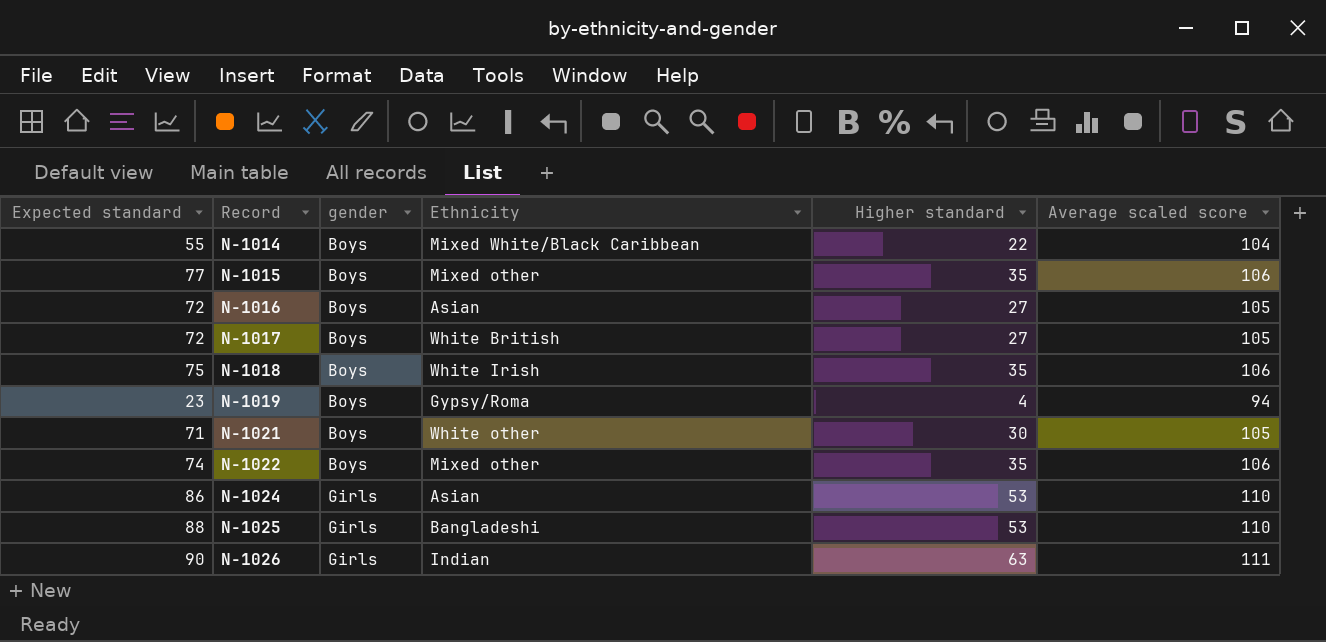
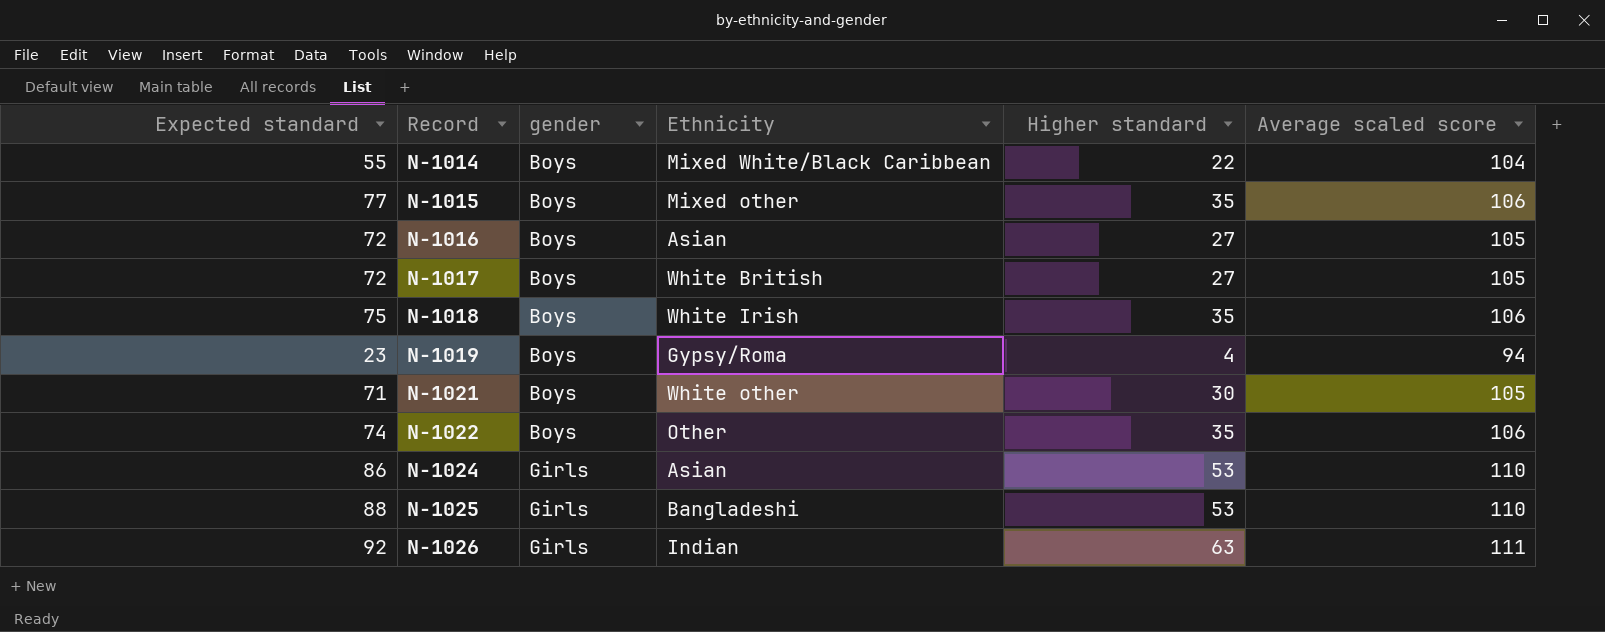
N-1022 | Ethnicity: Mixed other -> Other
N-1026 | Expected standard: 90 -> 92

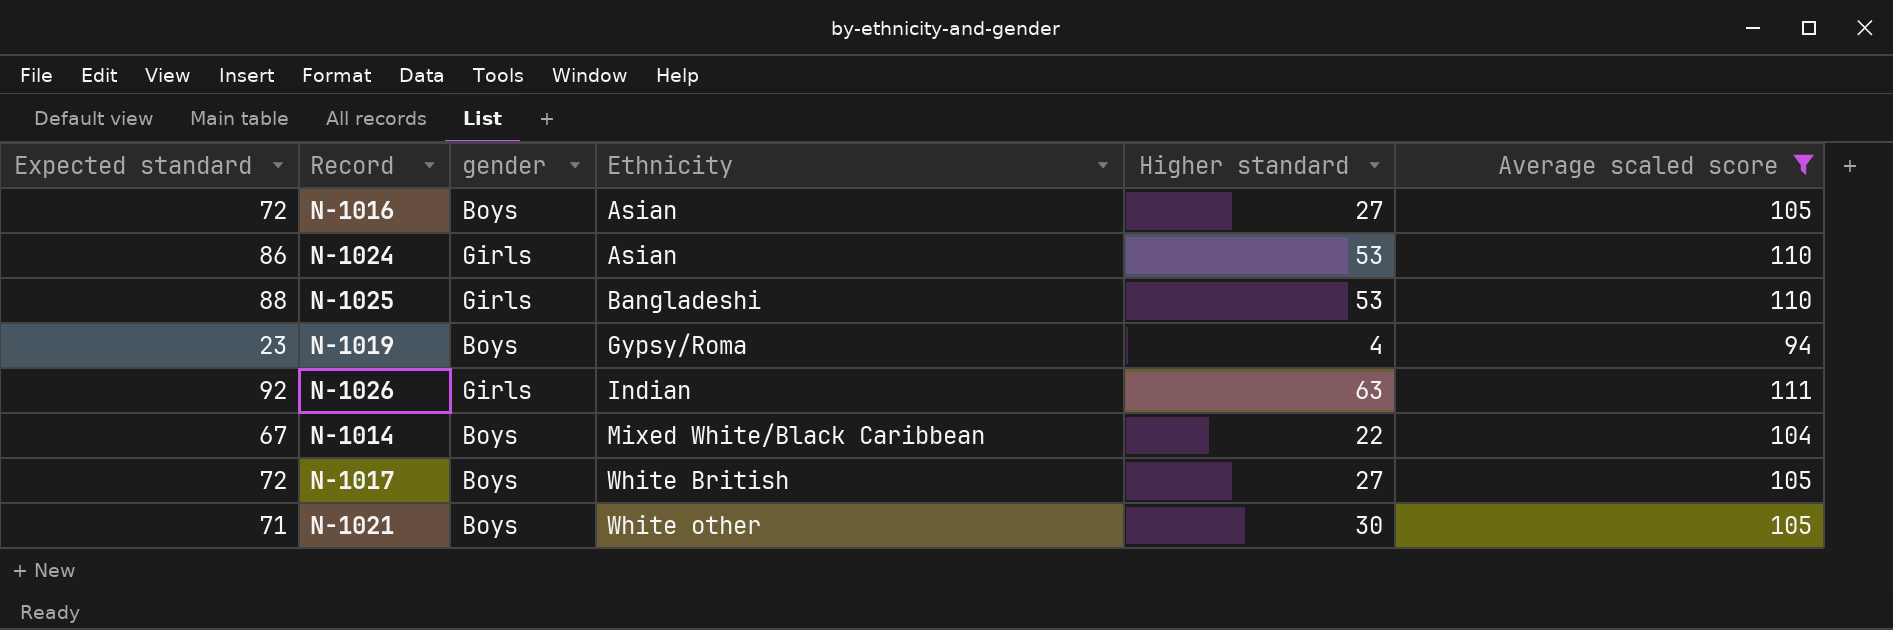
filter: none -> Average scaled score != 106
row order: Record ascending -> Ethnicity ascending
N-1014 | Expected standard: 55 -> 67

